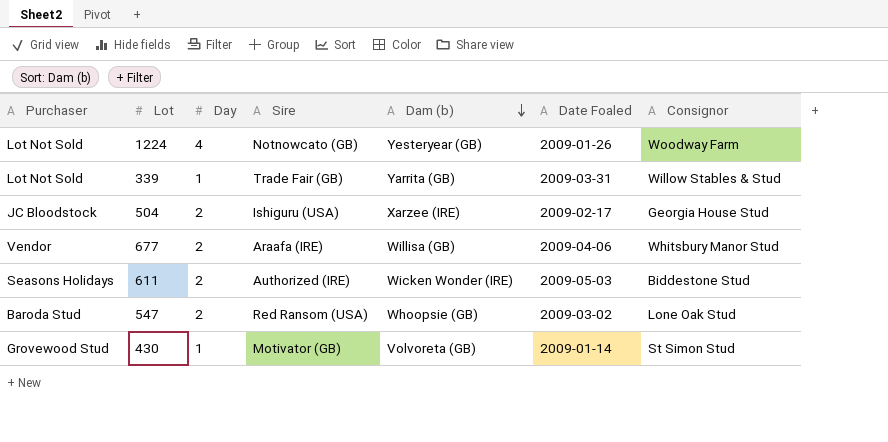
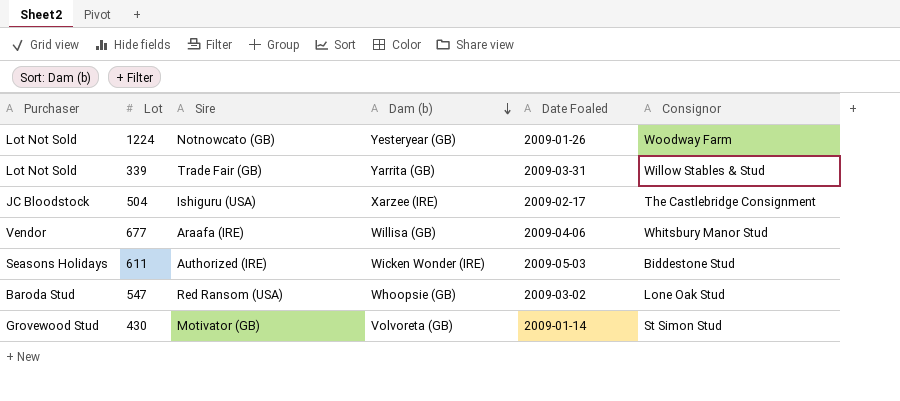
column Day | position: 3 -> none
504 | Consignor: Georgia House Stud -> The Castlebridge Consignment

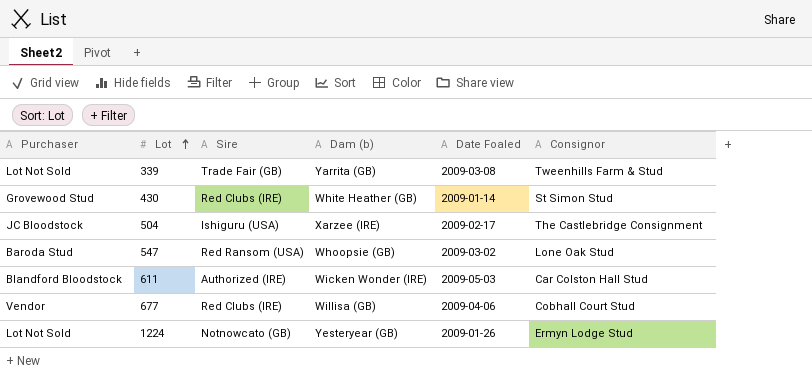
row order: Dam (b) descending -> Lot ascending
339 | Date Foaled: 2009-03-31 -> 2009-03-08
339 | Consignor: Willow Stables & Stud -> Tweenhills Farm & Stud
430 | Sire: Motivator (GB) -> Red Clubs (IRE)
430 | Dam (b): Volvoreta (GB) -> White Heather (GB)
611 | Purchaser: Seasons Holidays -> Blandford Bloodstock
611 | Consignor: Biddestone Stud -> Car Colston Hall Stud
677 | Sire: Araafa (IRE) -> Red Clubs (IRE)
677 | Consignor: Whitsbury Manor Stud -> Cobhall Court Stud
1224 | Consignor: Woodway Farm -> Ermyn Lodge Stud

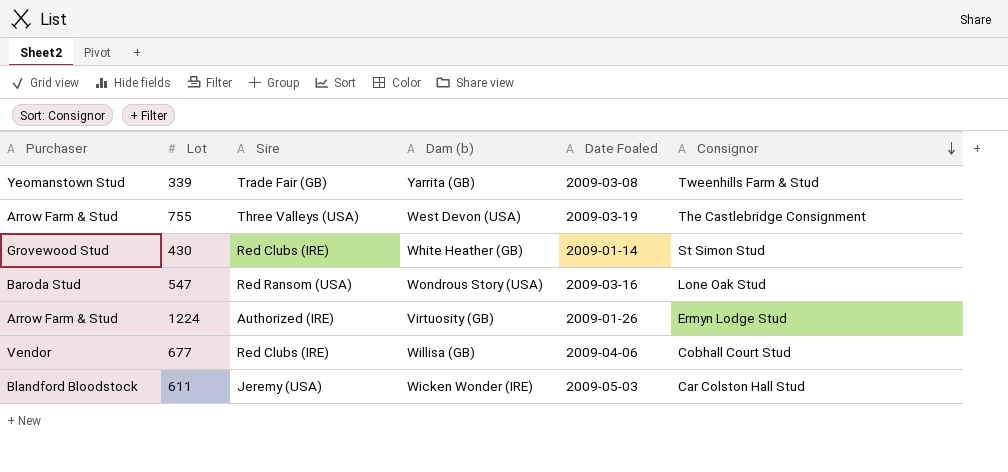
row order: Lot ascending -> Consignor descending
row 504: JC Bloodstock | Ishiguru (USA) | Xarzee (IRE) | 2009-02-17 | The Castlebridge Consignment -> none
339 | Purchaser: Lot Not Sold -> Yeomanstown Stud
row 755: none -> Arrow Farm & Stud | Three Valleys (USA) | West Devon (USA) | 2009-03-19 | The Castlebridge Consignment
547 | Dam (b): Whoopsie (GB) -> Wondrous Story (USA)
547 | Date Foaled: 2009-03-02 -> 2009-03-16
1224 | Purchaser: Lot Not Sold -> Arrow Farm & Stud
1224 | Sire: Notnowcato (GB) -> Authorized (IRE)
1224 | Dam (b): Yesteryear (GB) -> Virtuosity (GB)
611 | Sire: Authorized (IRE) -> Jeremy (USA)

